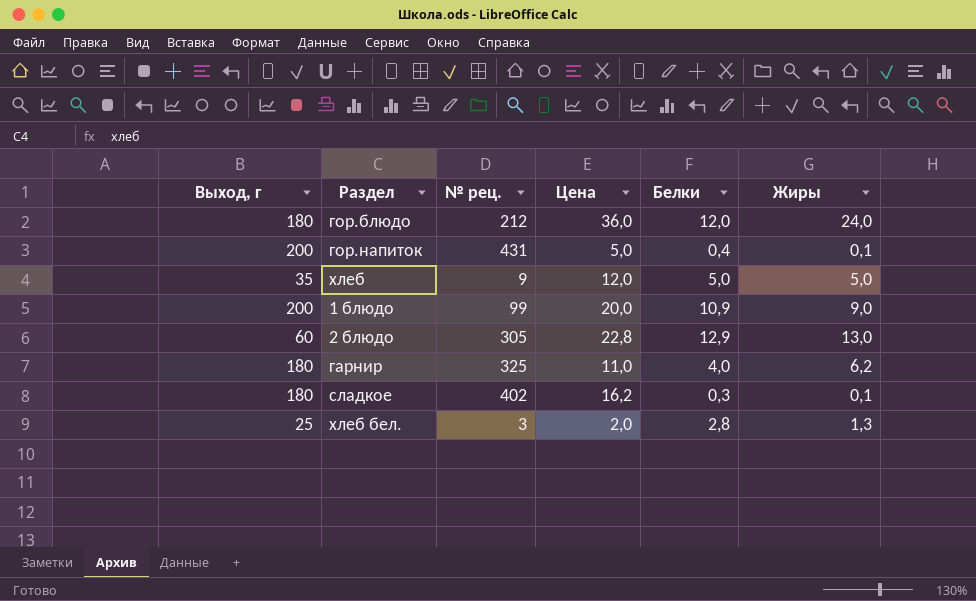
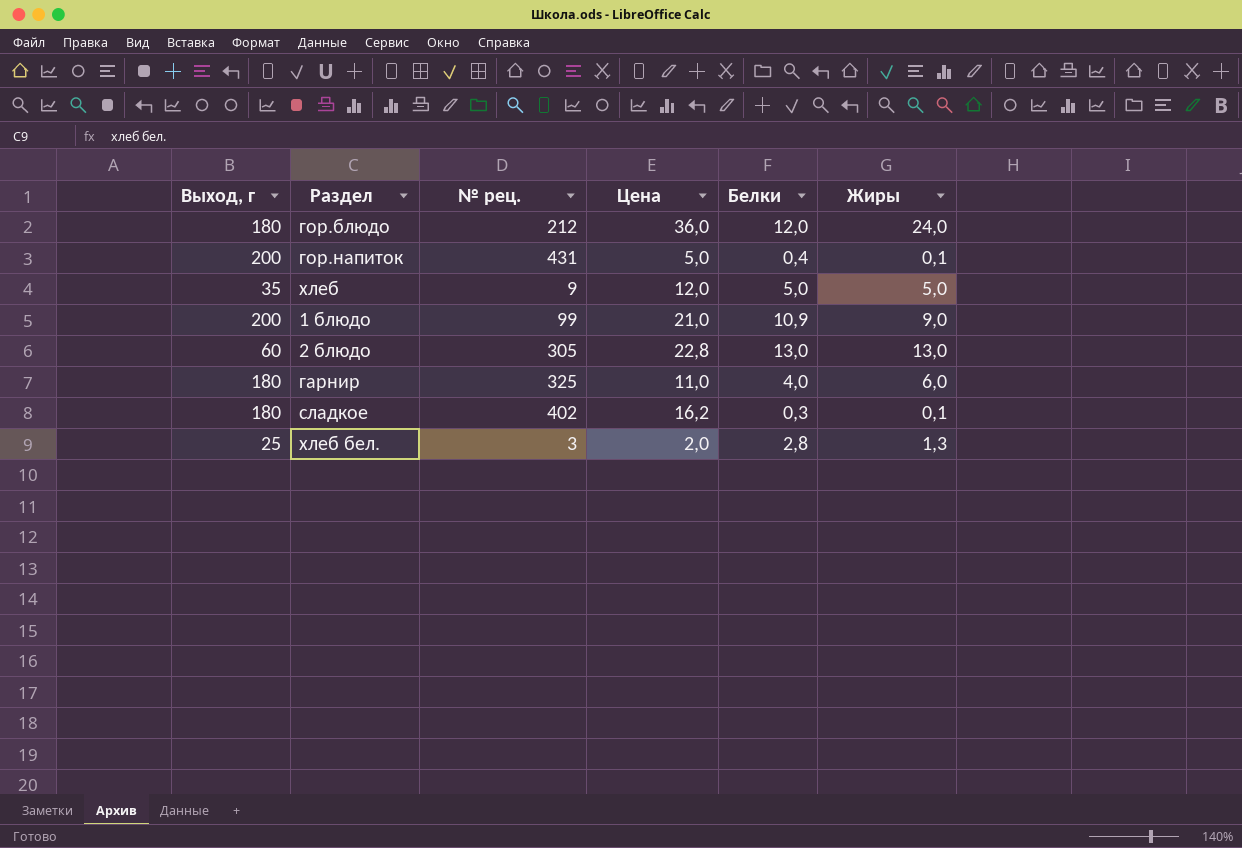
1 блюдо | Цена: 20,0 -> 21,0
2 блюдо | Белки: 12,9 -> 13,0
гарнир | Жиры: 6,2 -> 6,0

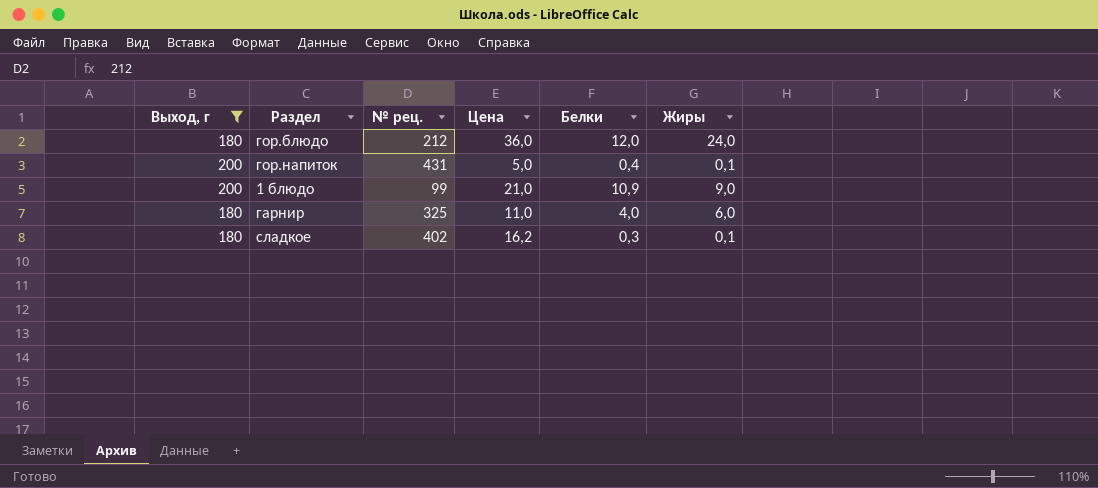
filter: none -> Выход, г >= 180

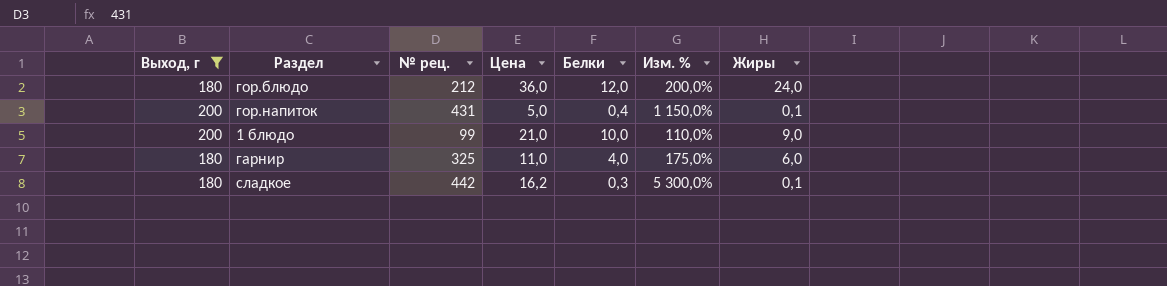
column Изм. % | formula: none -> ([Цена] - [Белки]) / [Белки]
1 блюдо | Белки: 10,9 -> 10,0
сладкое | № рец.: 402 -> 442

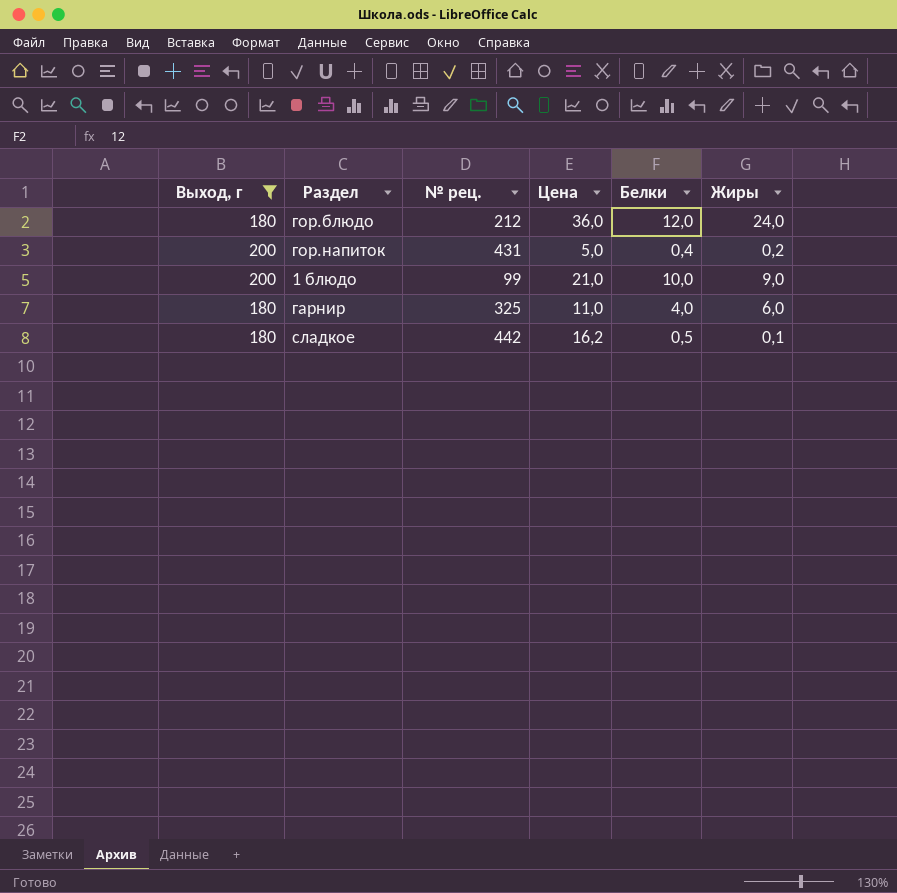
column Изм. % | formula: ([Цена] - [Белки]) / [Белки] -> none
гор.напиток | Жиры: 0,1 -> 0,2
сладкое | Белки: 0,3 -> 0,5

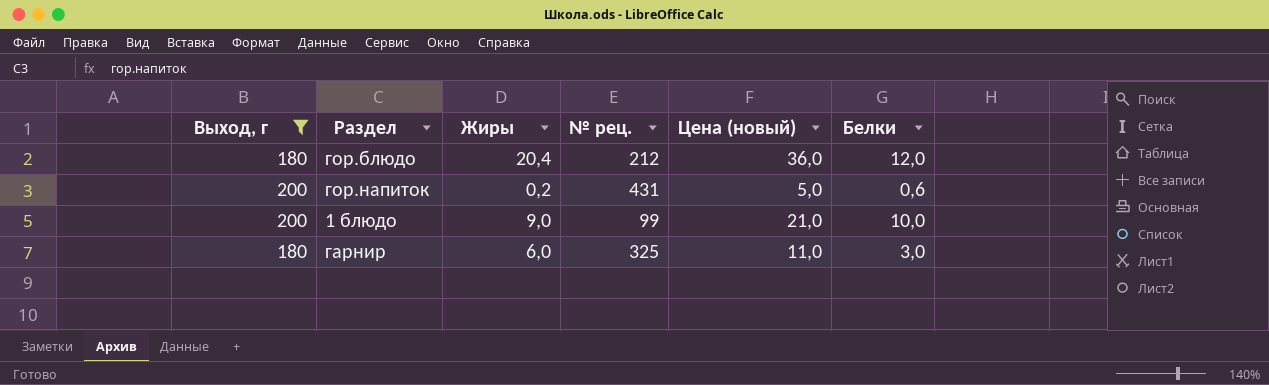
column Жиры | position: 6 -> 3
column name: Цена -> Цена (новый)
row сладкое: 180 | 442 | 16,2 | 0,5 | 0,1 -> none
гор.блюдо | Жиры: 24,0 -> 20,4
гор.напиток | Белки: 0,4 -> 0,6
гарнир | Белки: 4,0 -> 3,0

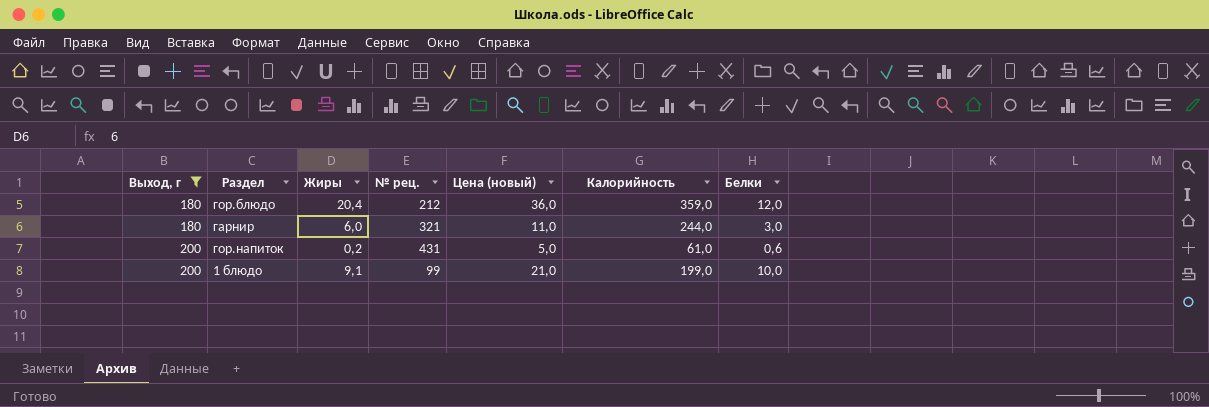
row order: none -> Выход, г ascending
column Калорийность | position: none -> 6
гарнир | № рец.: 325 -> 321
1 блюдо | Жиры: 9,0 -> 9,1

